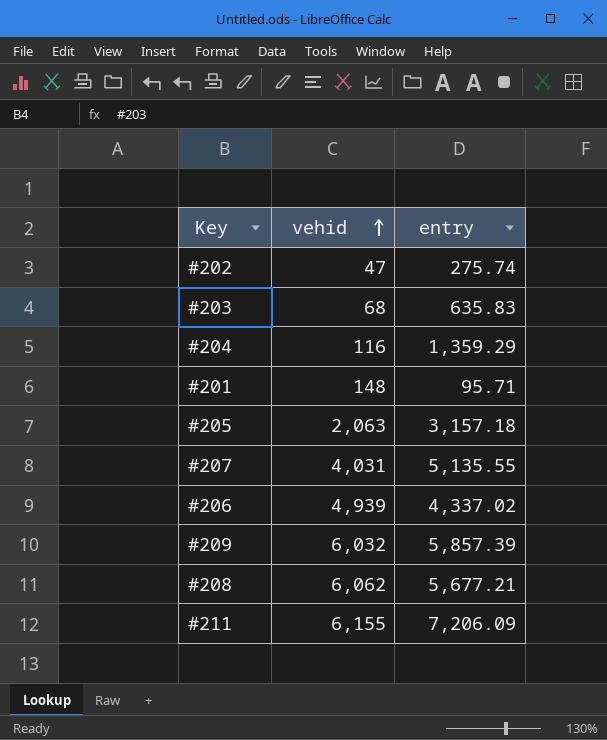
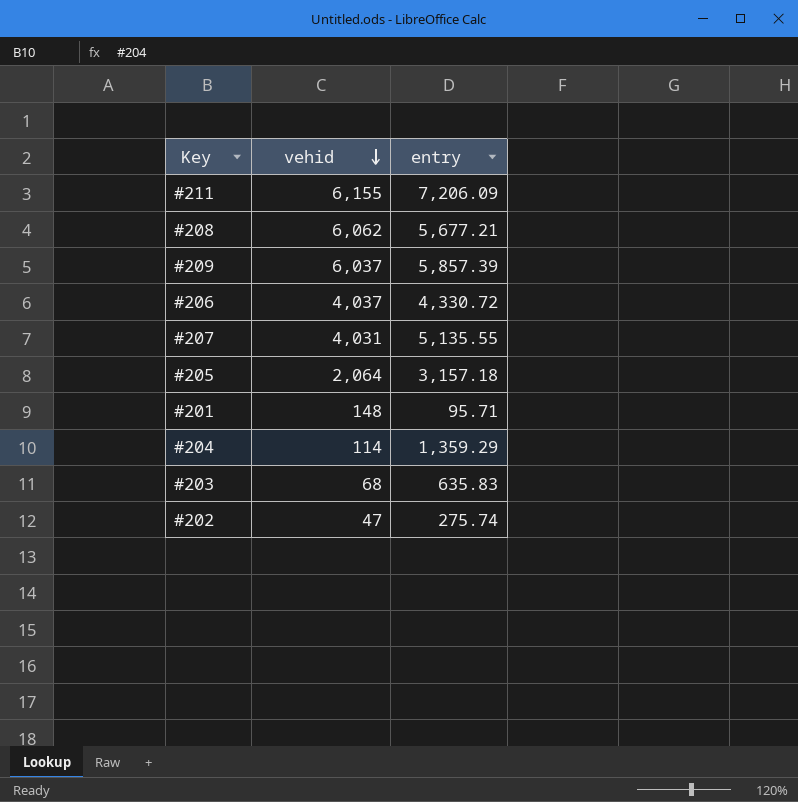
row order: vehid ascending -> vehid descending
#209 | vehid: 6,032 -> 6,037
#206 | vehid: 4,939 -> 4,037
#206 | entry: 4,337.02 -> 4,330.72
#205 | vehid: 2,063 -> 2,064
#204 | vehid: 116 -> 114

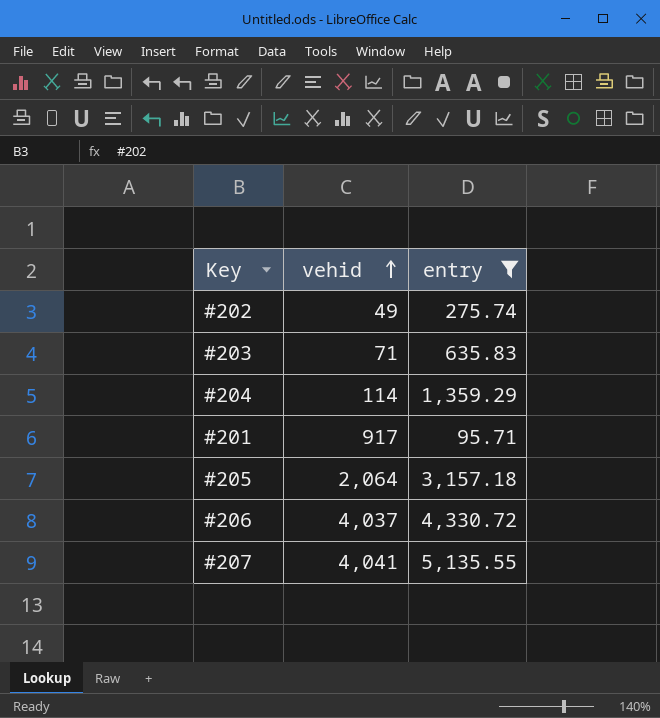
filter: none -> entry <= 5,135.55
row order: vehid descending -> vehid ascending
#202 | vehid: 47 -> 49
#203 | vehid: 68 -> 71
#201 | vehid: 148 -> 917
#207 | vehid: 4,031 -> 4,041

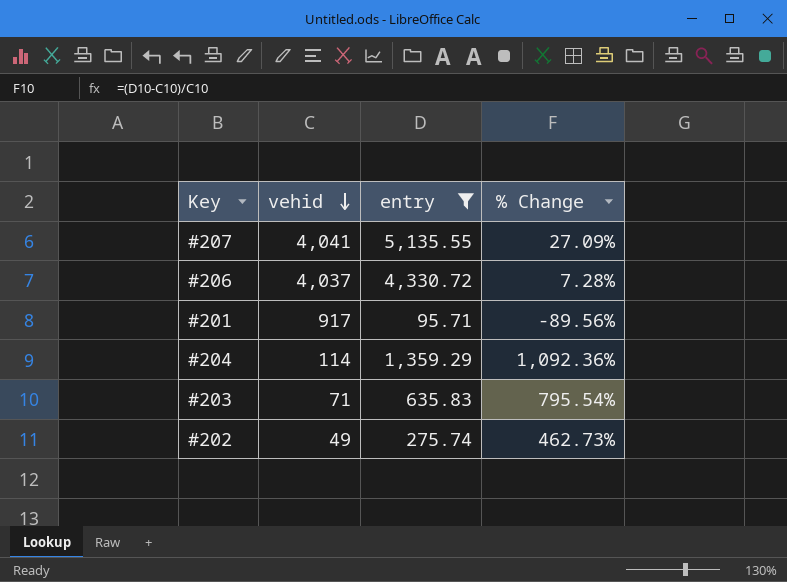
row order: vehid ascending -> vehid descending
column % Change | formula: none -> ([entry] - [vehid]) / [vehid]
row #205: 2,064 | 3,157.18 -> none

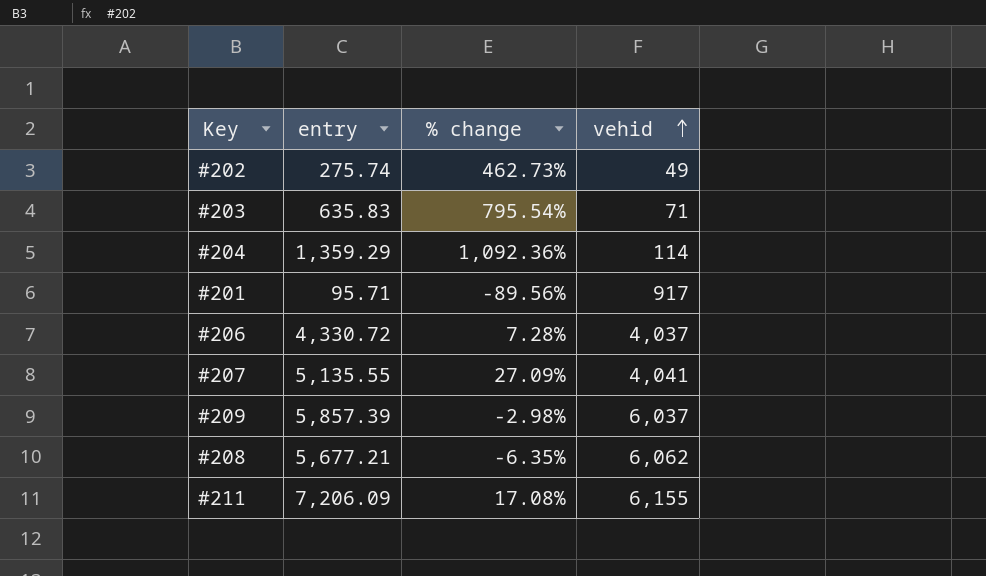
filter: entry <= 5,135.55 -> none
row order: vehid descending -> vehid ascending
column name: % Change -> % change
column vehid | position: 2 -> 4

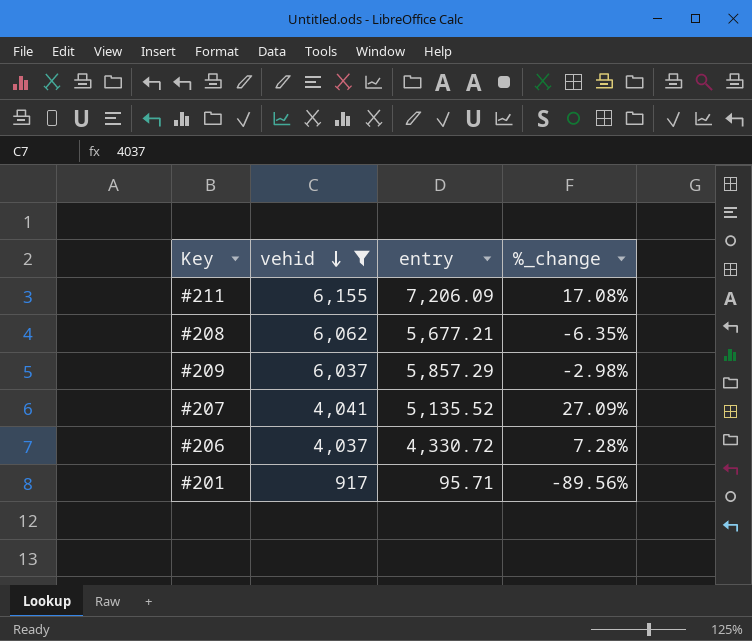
filter: none -> vehid >= 917
row order: vehid ascending -> vehid descending
column vehid | position: 4 -> 2
column name: % change -> %_change
#209 | entry: 5,857.39 -> 5,857.29
#207 | entry: 5,135.55 -> 5,135.52

